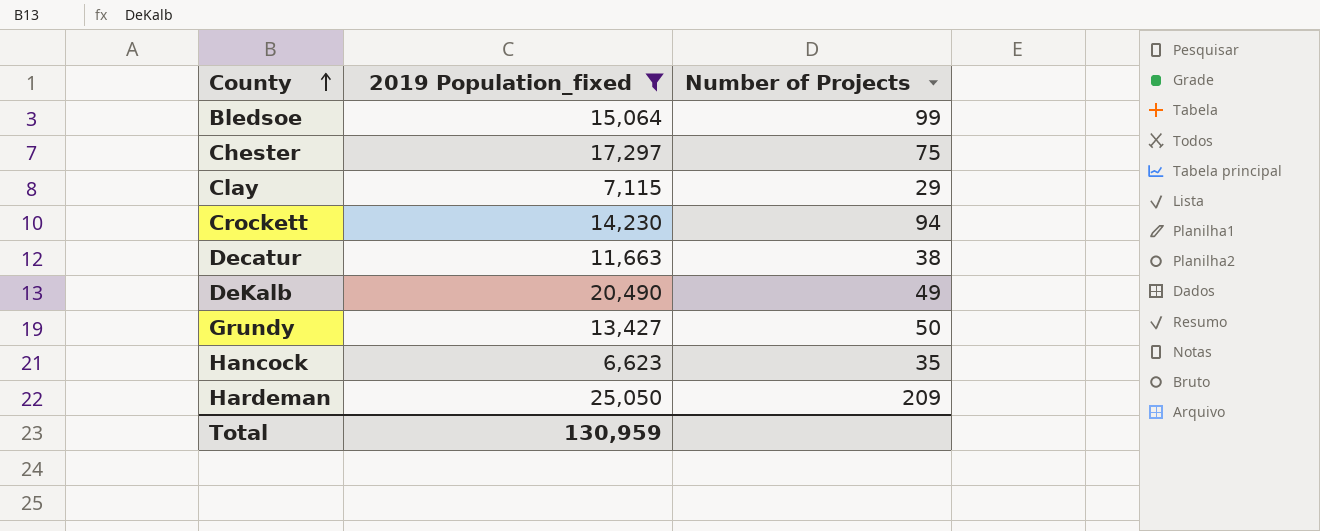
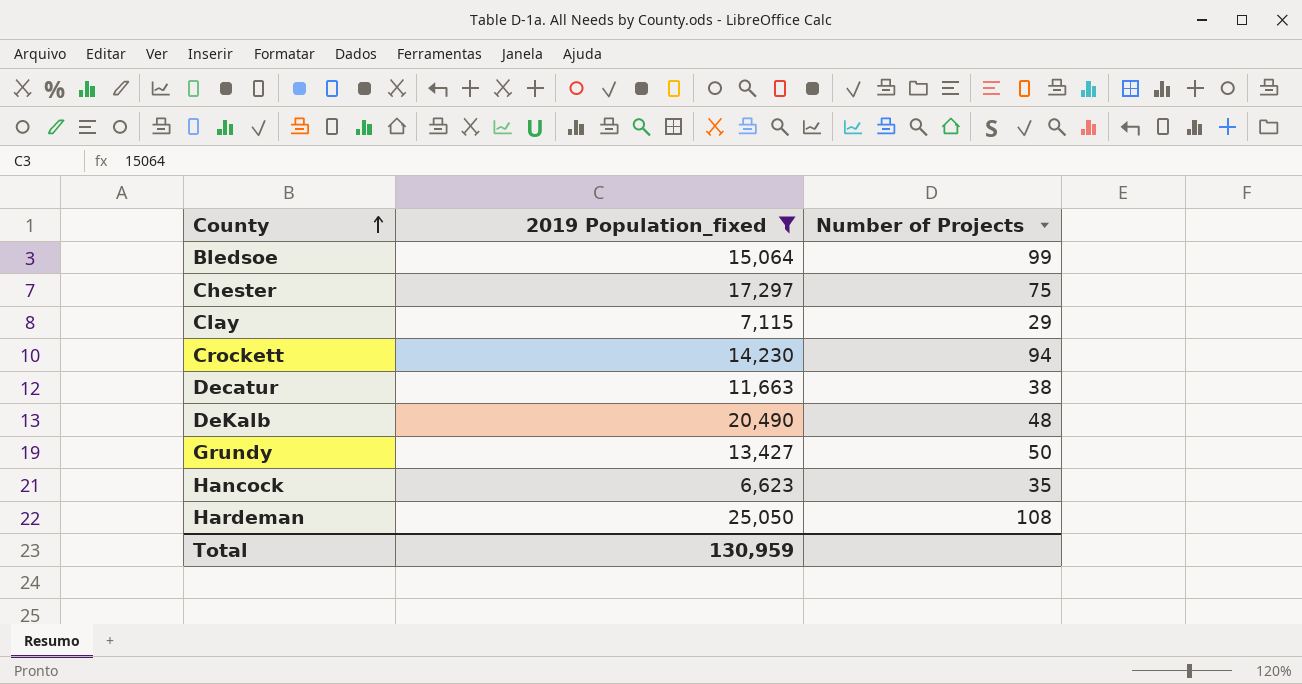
DeKalb | Number of Projects: 49 -> 48
Hardeman | Number of Projects: 209 -> 108

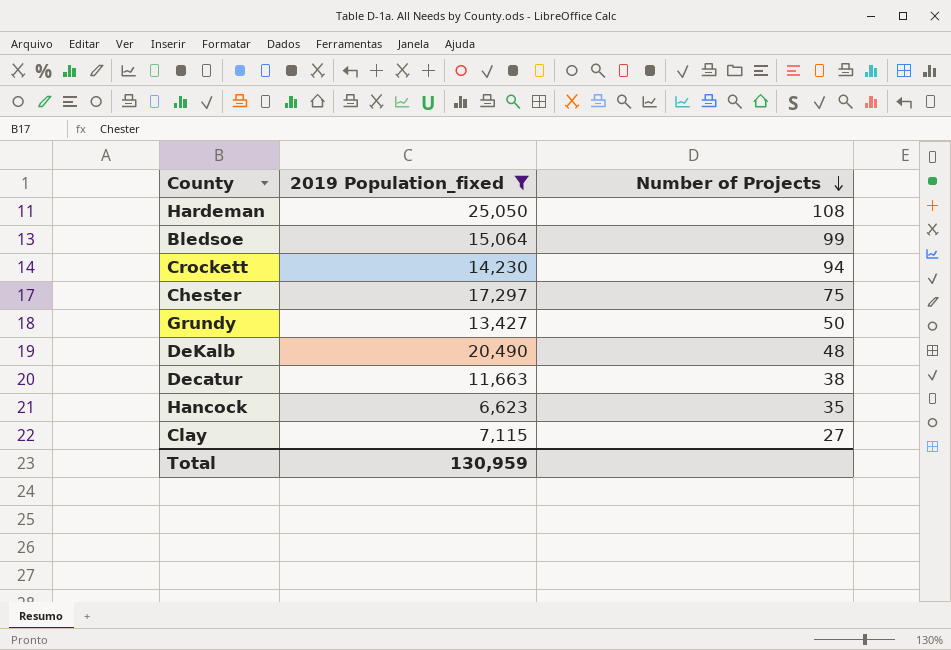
row order: County ascending -> Number of Projects descending
Clay | Number of Projects: 29 -> 27

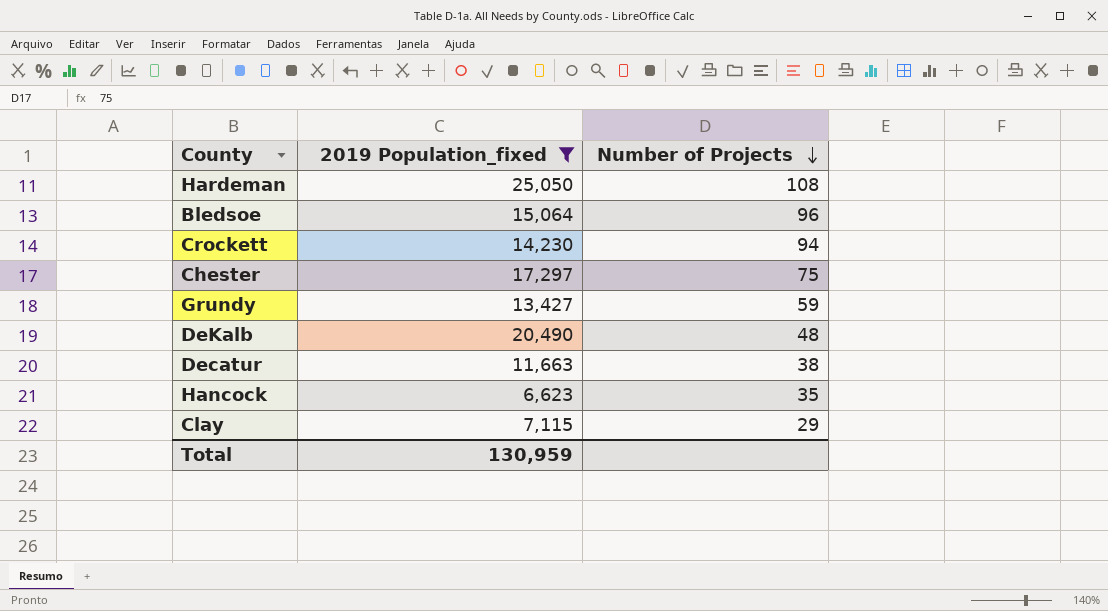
Bledsoe | Number of Projects: 99 -> 96
Grundy | Number of Projects: 50 -> 59
Clay | Number of Projects: 27 -> 29

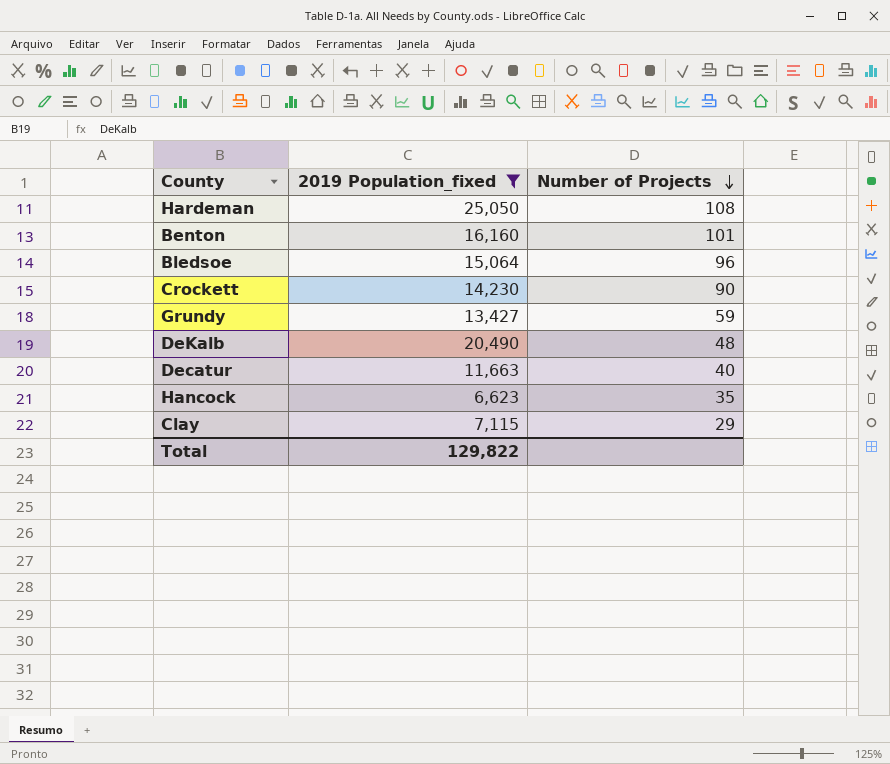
row Chester: 17,297 | 75 -> none
row Benton: none -> 16,160 | 101
Crockett | Number of Projects: 94 -> 90
Decatur | Number of Projects: 38 -> 40
Total | 2019 Population_fixed: 130,959 -> 129,822

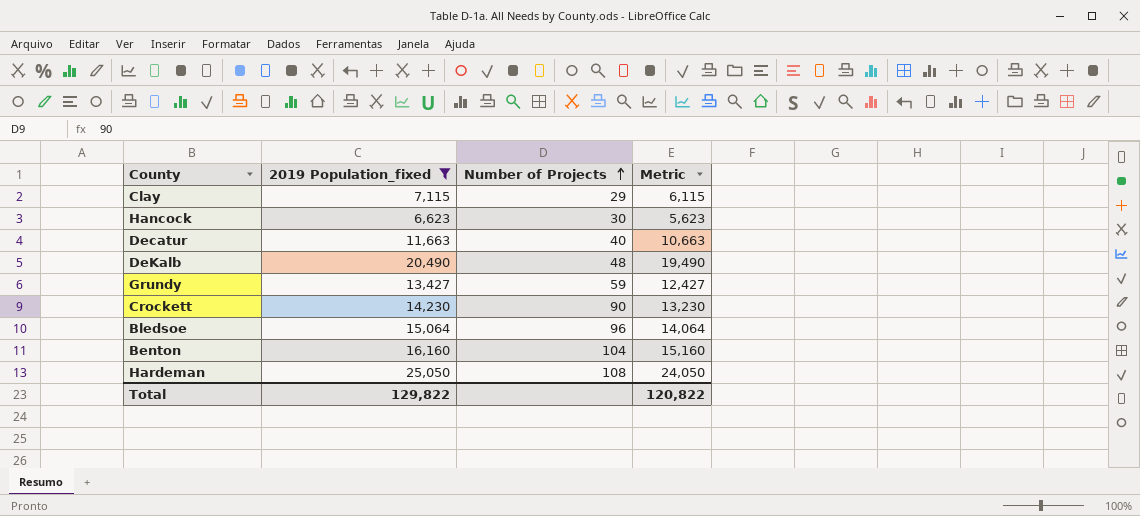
row order: Number of Projects descending -> Number of Projects ascending
column Metric | formula: none -> [2019 Population_fixed] - 1000
Hancock | Number of Projects: 35 -> 30
Benton | Number of Projects: 101 -> 104

